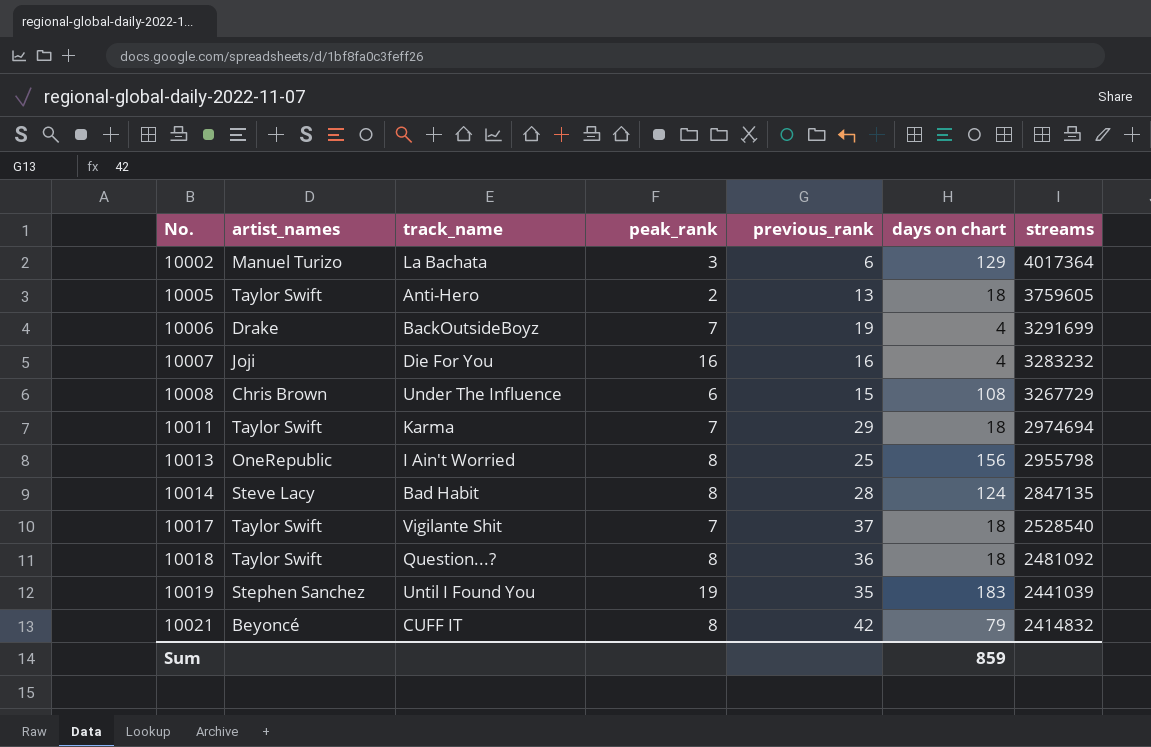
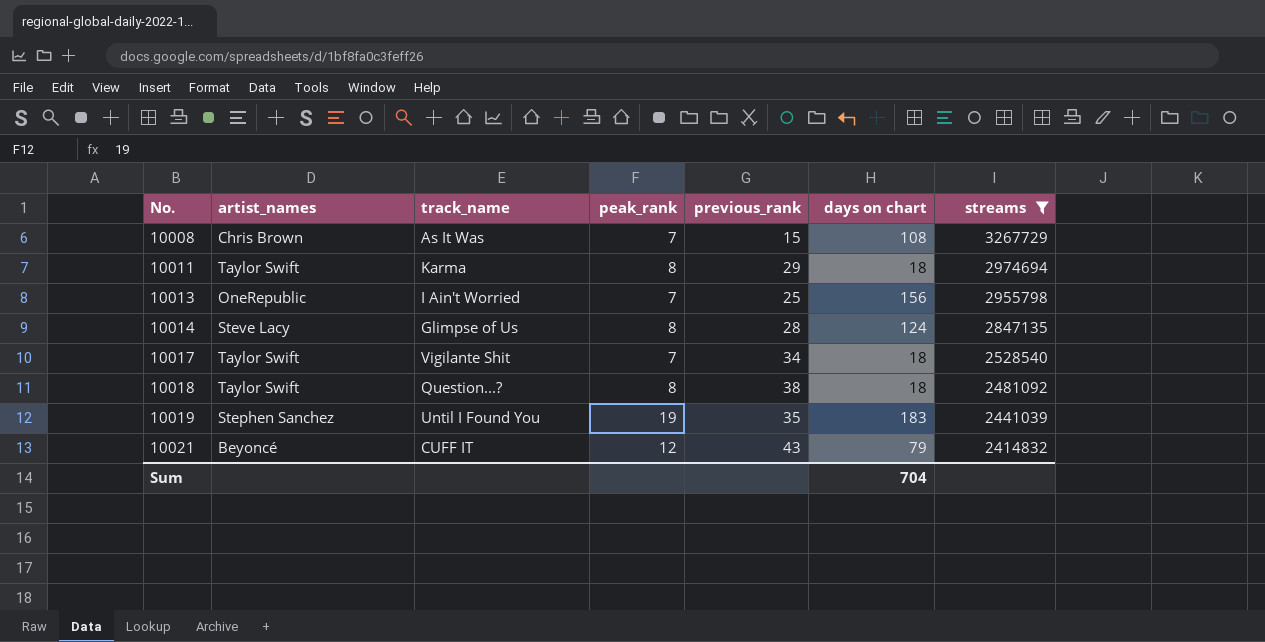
filter: none -> streams <= 3267729
10008 | track_name: Under The Influence -> As It Was
10008 | peak_rank: 6 -> 7
10011 | peak_rank: 7 -> 8
10013 | peak_rank: 8 -> 7
10014 | track_name: Bad Habit -> Glimpse of Us
10017 | previous_rank: 37 -> 34
10018 | previous_rank: 36 -> 38
10021 | peak_rank: 8 -> 12
10021 | previous_rank: 42 -> 43
Sum | days on chart: 859 -> 704

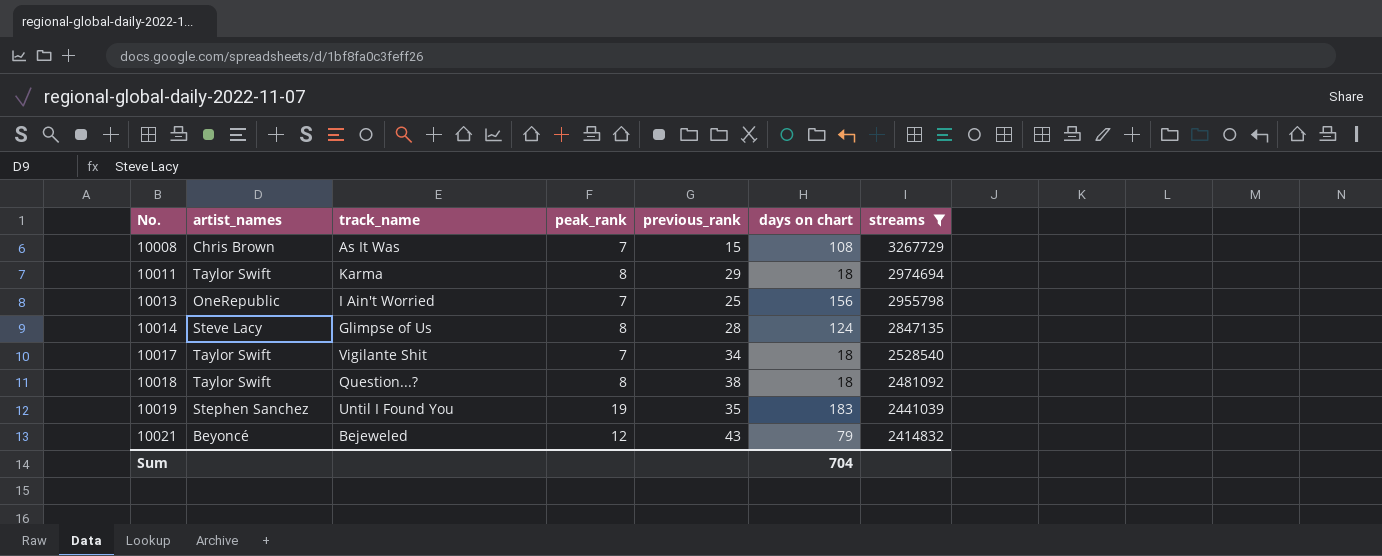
10021 | track_name: CUFF IT -> Bejeweled

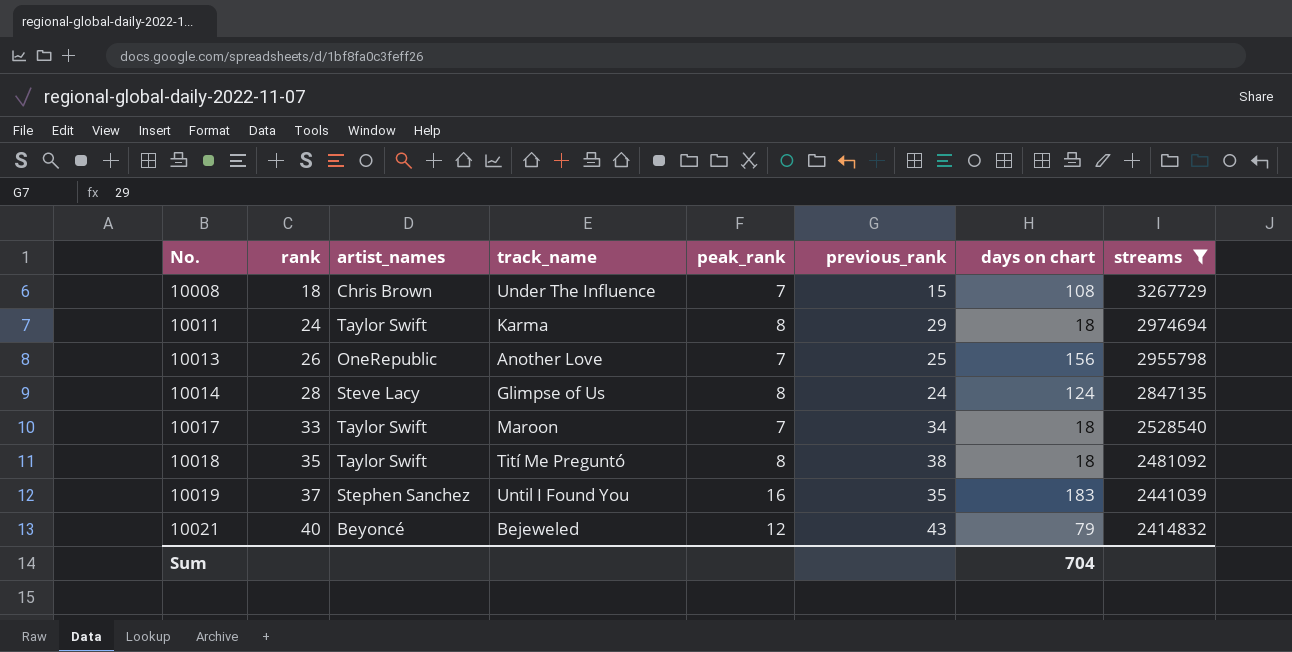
column rank | position: none -> 2
10008 | track_name: As It Was -> Under The Influence
10013 | track_name: I Ain't Worried -> Another Love
10014 | previous_rank: 28 -> 24
10017 | track_name: Vigilante Shit -> Maroon
10018 | track_name: Question...? -> Tití Me Preguntó
10019 | peak_rank: 19 -> 16

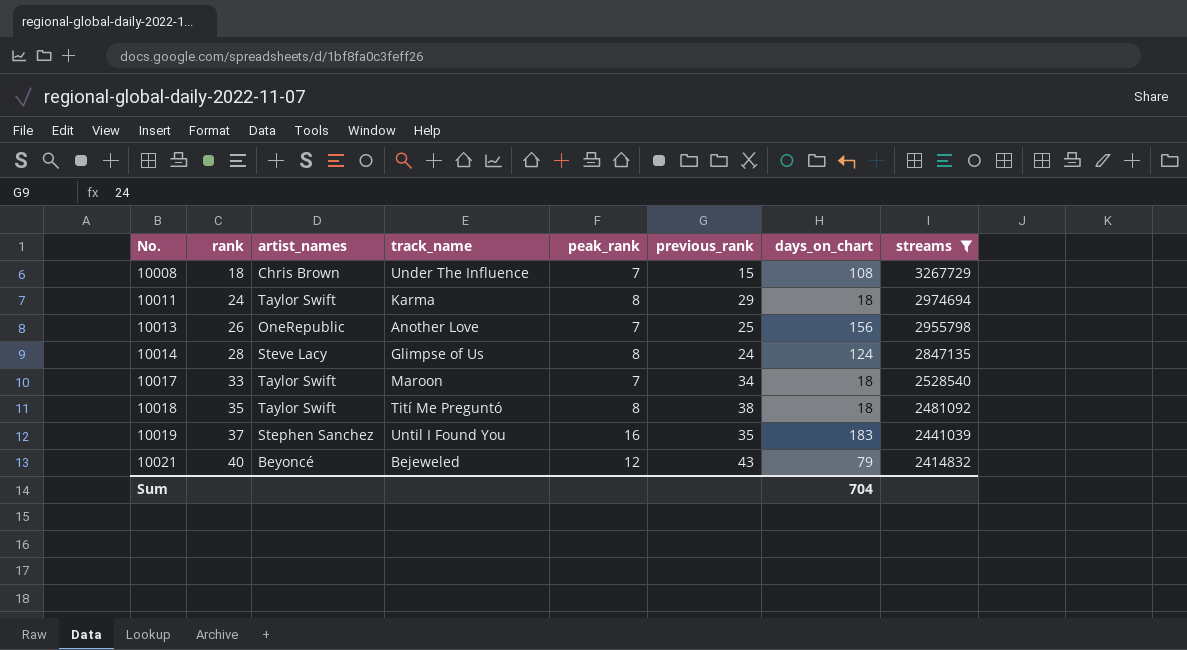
column name: days on chart -> days_on_chart

